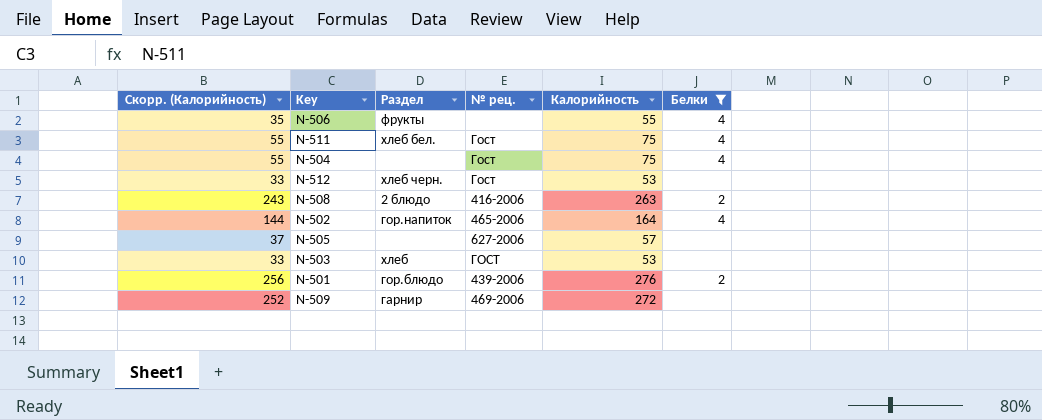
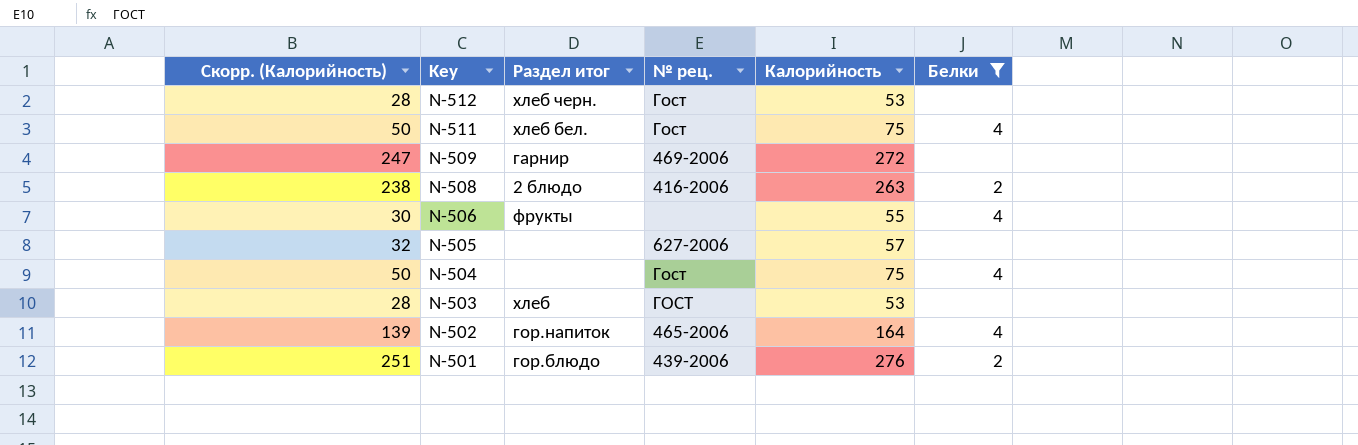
row order: none -> Key descending
column Скорр. (Калорийность) | formula: [Калорийность] - 20 -> [Калорийность] - 25
column name: Раздел -> Раздел итог

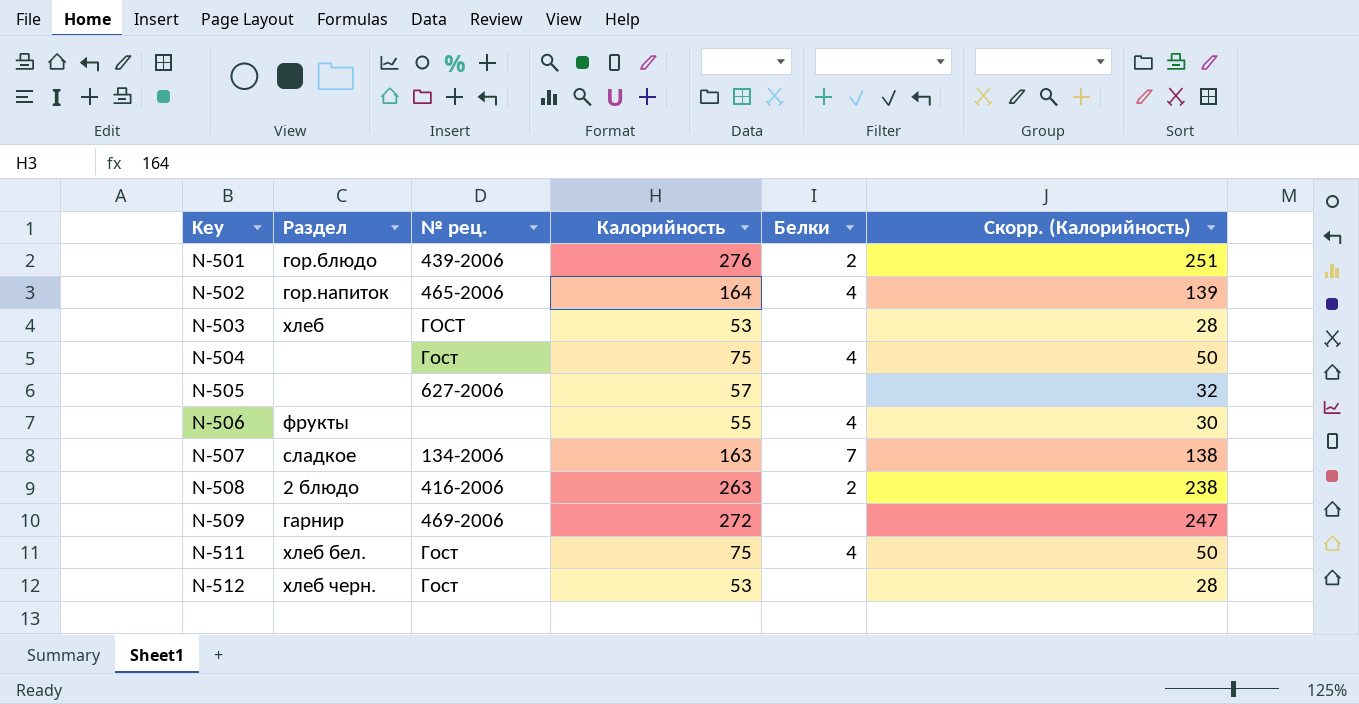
filter: Белки != 7 -> none
row order: Key descending -> Key ascending
column name: Раздел итог -> Раздел
column Скорр. (Калорийность) | position: 1 -> 6

